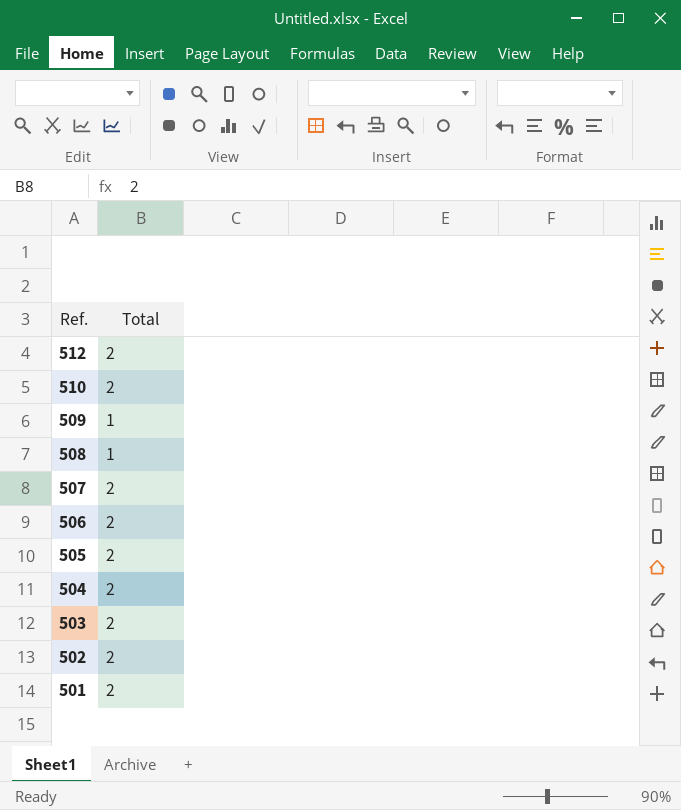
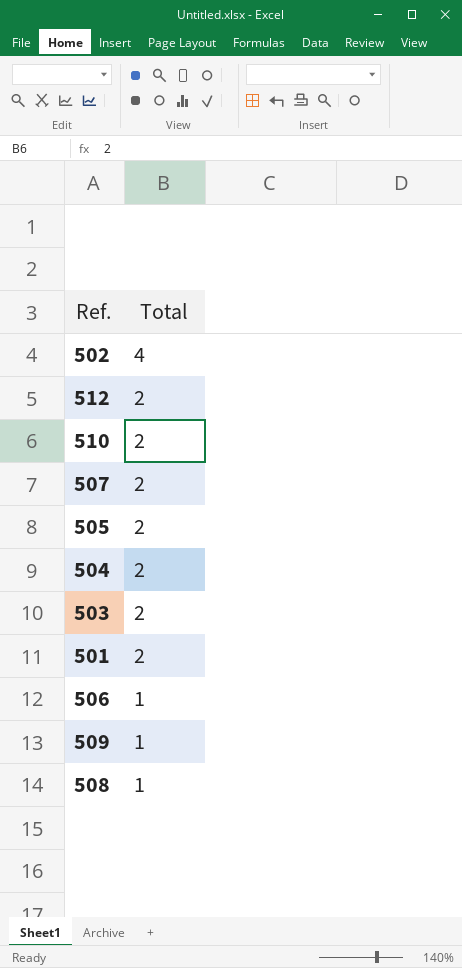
row order: Ref. descending -> Total descending
502 | Total: 2 -> 4
506 | Total: 2 -> 1

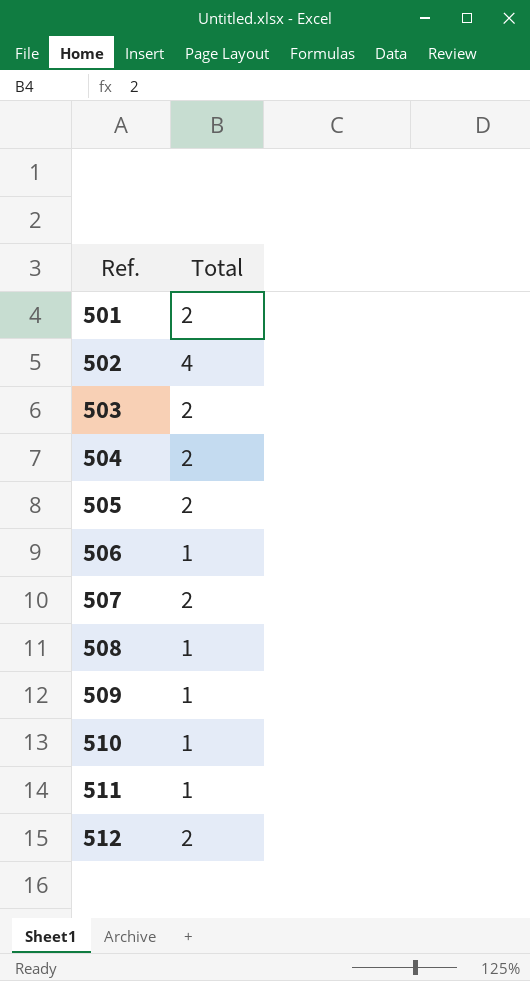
row order: Total descending -> Ref. ascending
510 | Total: 2 -> 1
row 511: none -> 1

